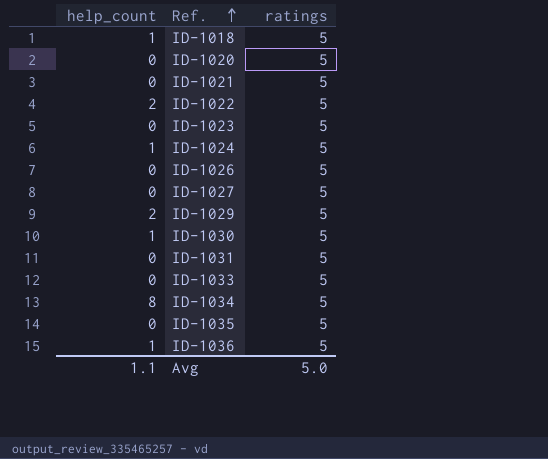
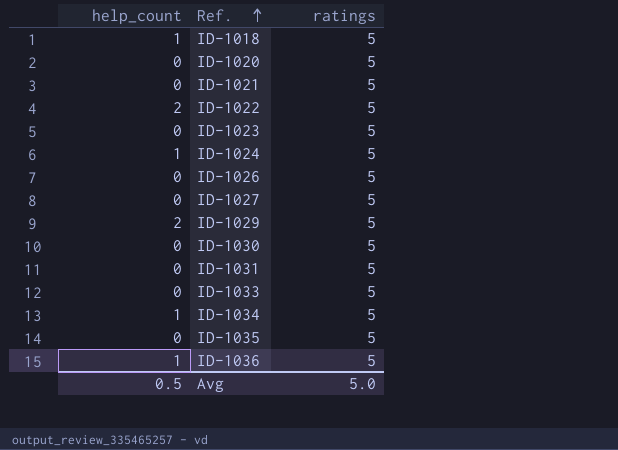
ID-1030 | help_count: 1 -> 0
ID-1034 | help_count: 8 -> 1
Avg | help_count: 1.1 -> 0.5

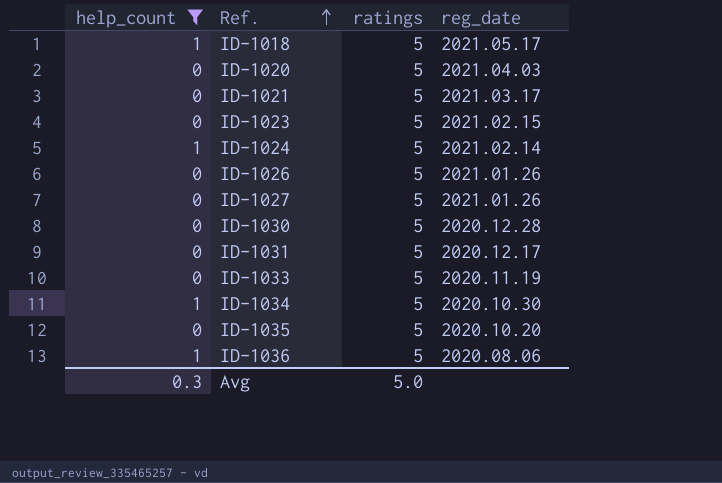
filter: none -> help_count != 2
column reg_date | position: none -> 4
Avg | help_count: 0.5 -> 0.3

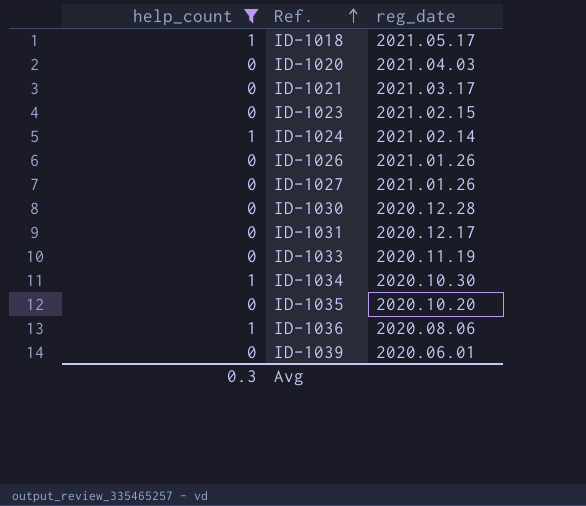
column ratings | position: 3 -> none
row ID-1039: none -> 0 | 2020.06.01

